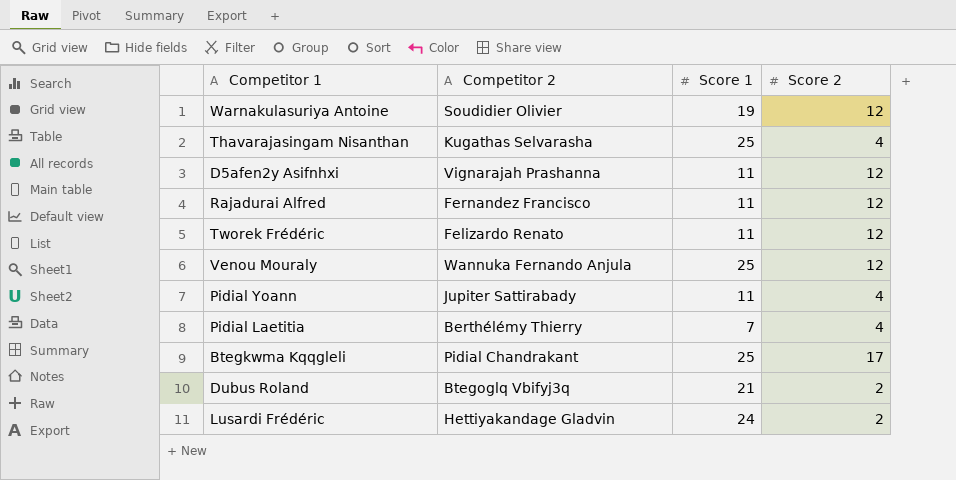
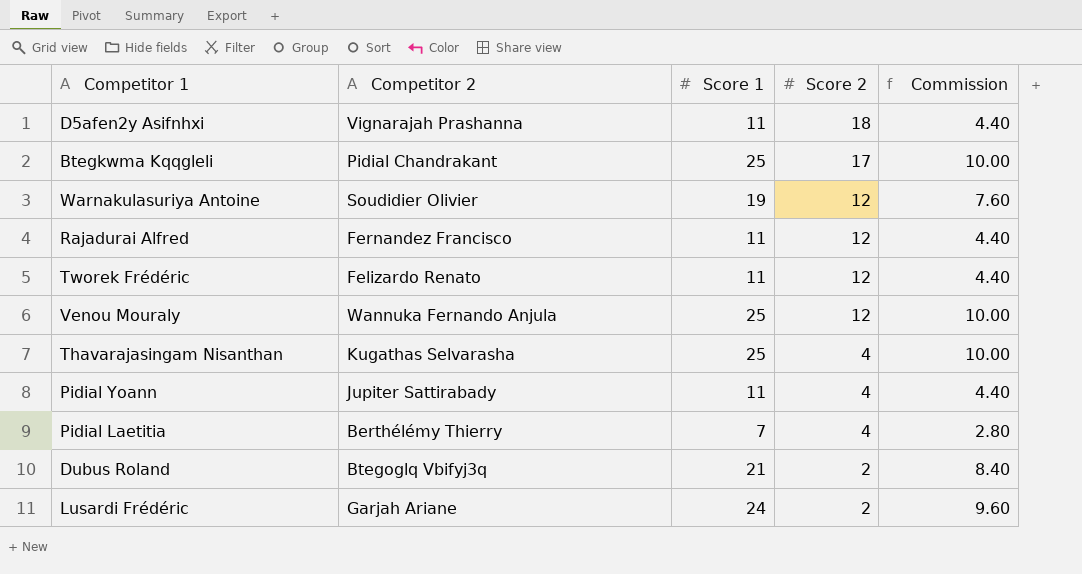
row order: none -> Score 2 descending
column Commission | formula: none -> [Score 1] * 0.4
D5afen2y Asifnhxi | Score 2: 12 -> 18
Lusardi Frédéric | Competitor 2: Hettiyakandage Gladvin -> Garjah Ariane

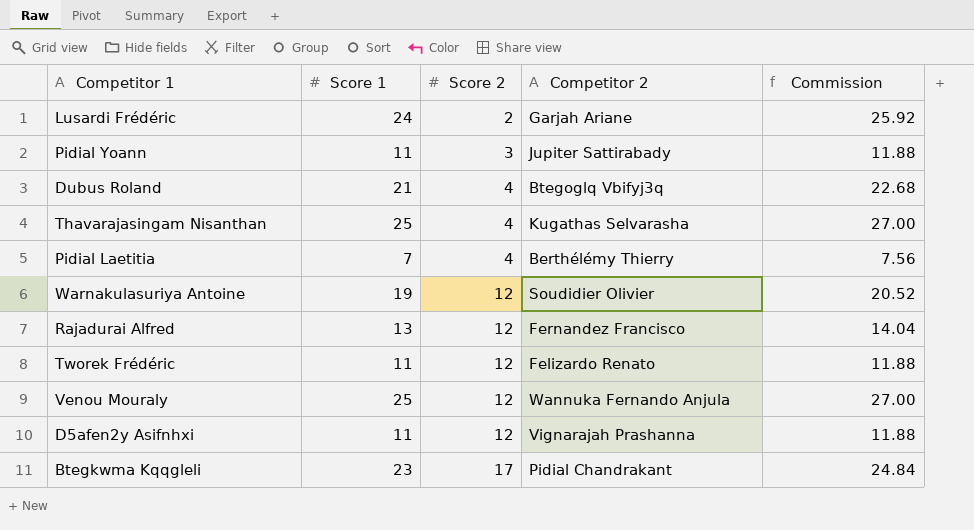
row order: Score 2 descending -> Score 2 ascending
column Competitor 2 | position: 2 -> 4
column Commission | formula: [Score 1] * 0.4 -> [Score 1] * 1.08
Pidial Yoann | Score 2: 4 -> 3
Dubus Roland | Score 2: 2 -> 4
Rajadurai Alfred | Score 1: 11 -> 13
D5afen2y Asifnhxi | Score 2: 18 -> 12
Btegkwma Kqqgleli | Score 1: 25 -> 23

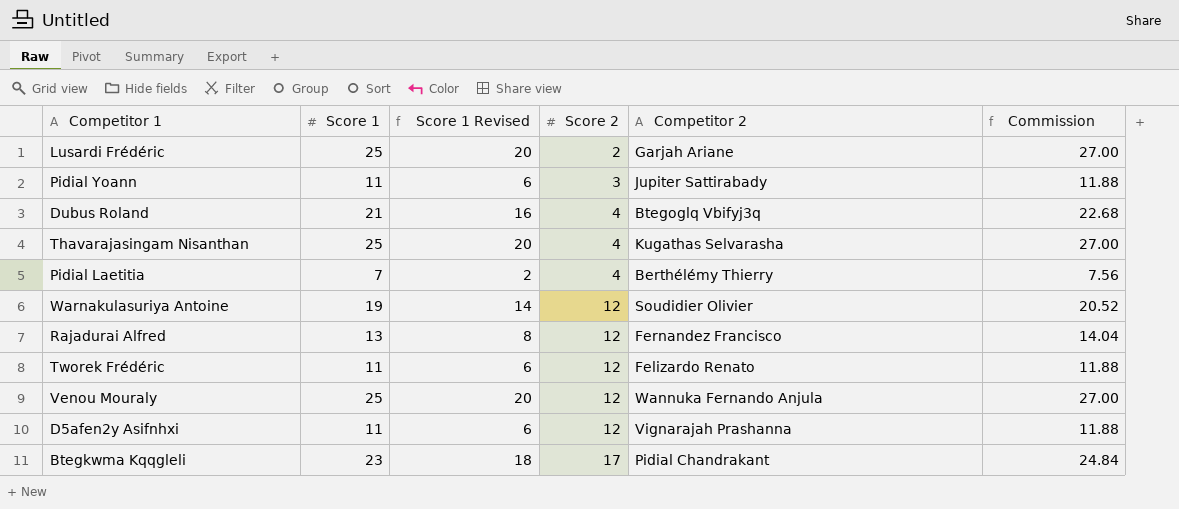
column Score 1 Revised | formula: none -> [Score 1] - 5
Lusardi Frédéric | Score 1: 24 -> 25
Lusardi Frédéric | Commission: 25.92 -> 27.00

